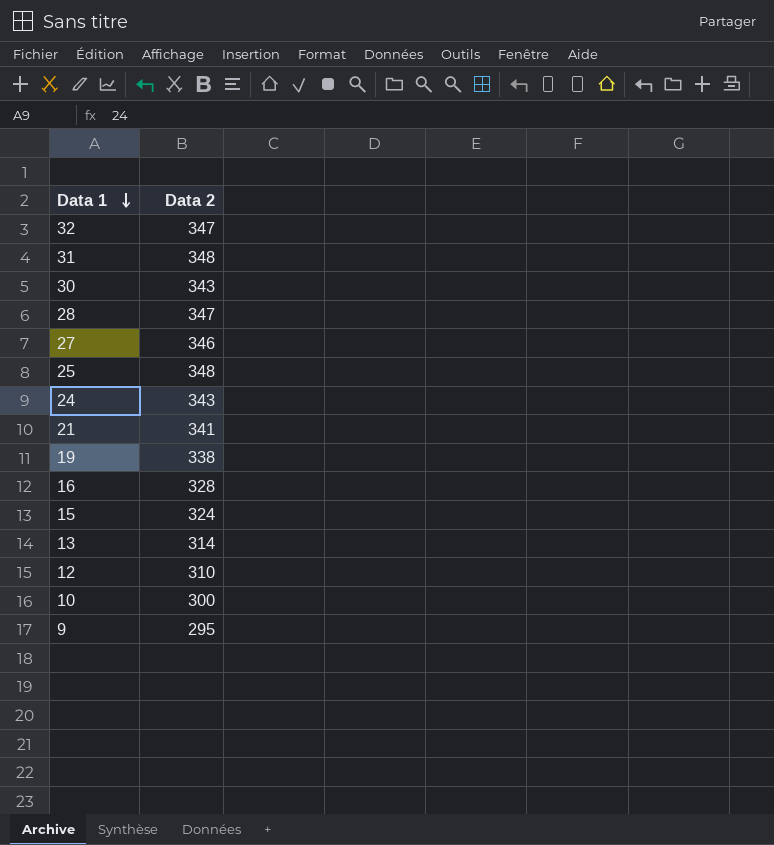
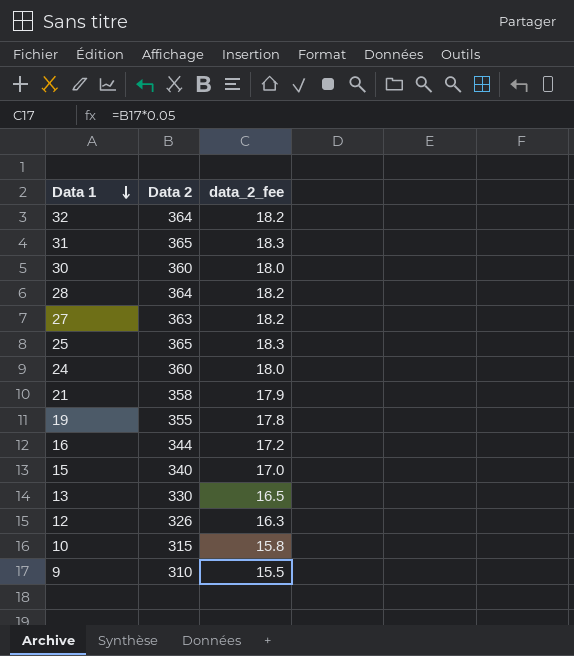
column data_2_fee | formula: none -> [Data 2] * 0.05
32 | Data 2: 347 -> 364
31 | Data 2: 348 -> 365
30 | Data 2: 343 -> 360
28 | Data 2: 347 -> 364
27 | Data 2: 346 -> 363
25 | Data 2: 348 -> 365
24 | Data 2: 343 -> 360
21 | Data 2: 341 -> 358
19 | Data 2: 338 -> 355
16 | Data 2: 328 -> 344
15 | Data 2: 324 -> 340
13 | Data 2: 314 -> 330
12 | Data 2: 310 -> 326
10 | Data 2: 300 -> 315
9 | Data 2: 295 -> 310

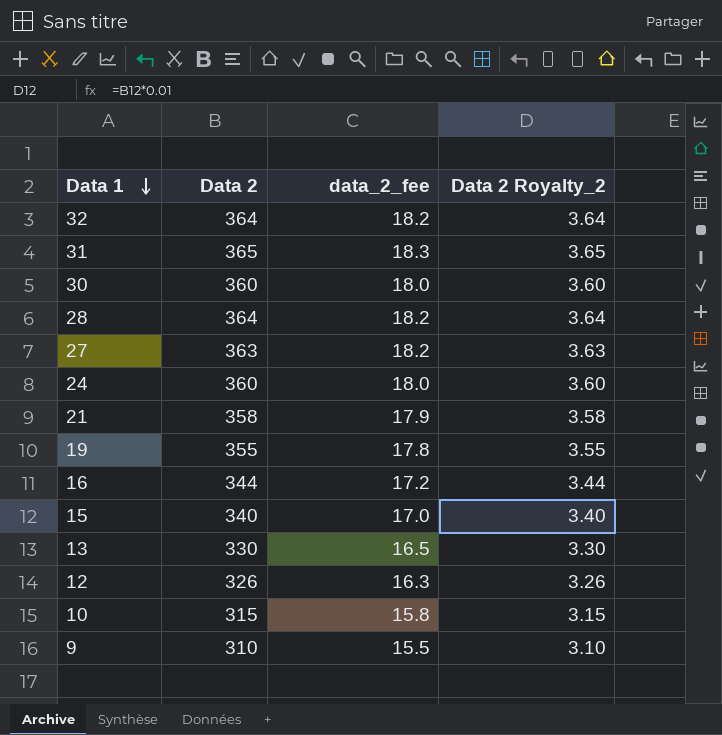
column Data 2 Royalty_2 | formula: none -> [Data 2] * 0.01
row 25: 365 | 18.3 -> none

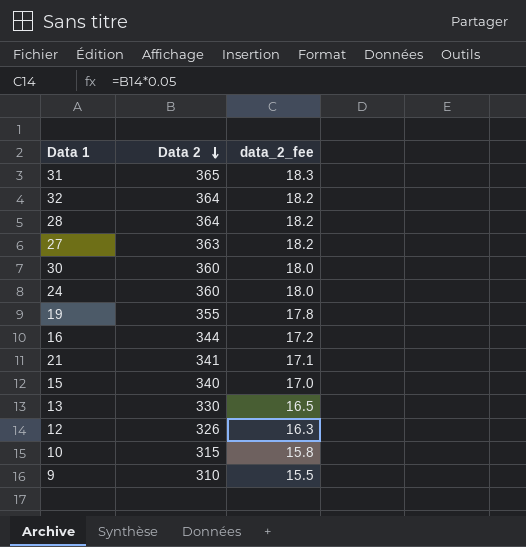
row order: Data 1 descending -> Data 2 descending
column Data 2 Royalty_2 | formula: [Data 2] * 0.01 -> none
21 | Data 2: 358 -> 341
21 | data_2_fee: 17.9 -> 17.1

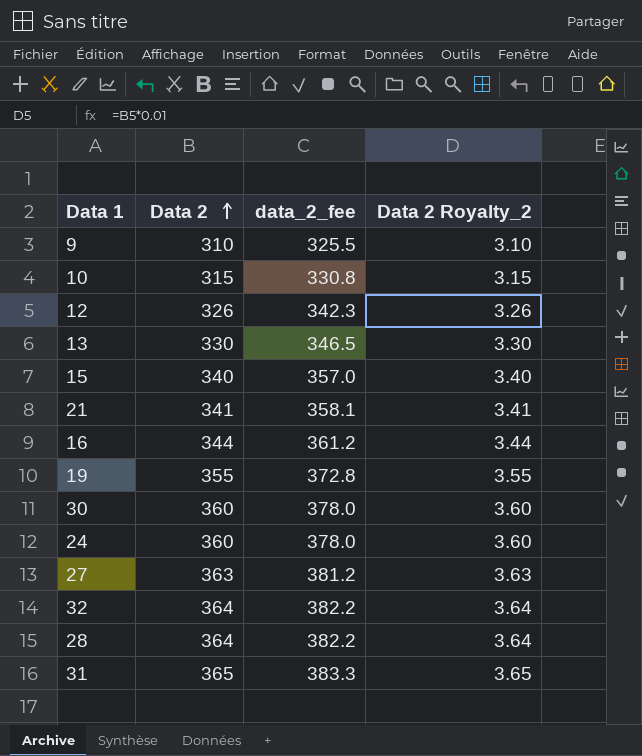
row order: Data 2 descending -> Data 2 ascending
column data_2_fee | formula: [Data 2] * 0.05 -> [Data 2] * 1.05
column Data 2 Royalty_2 | formula: none -> [Data 2] * 0.01

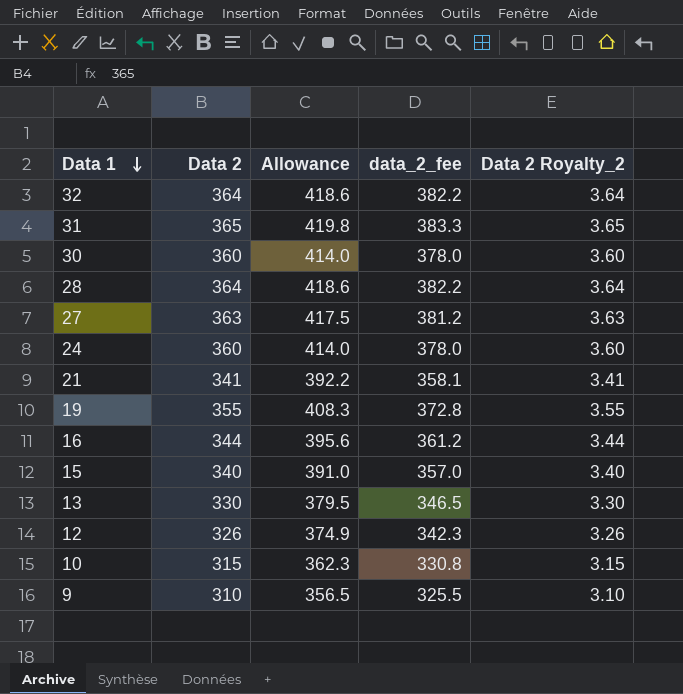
row order: Data 2 ascending -> Data 1 descending
column Allowance | formula: none -> [Data 2] * 1.15

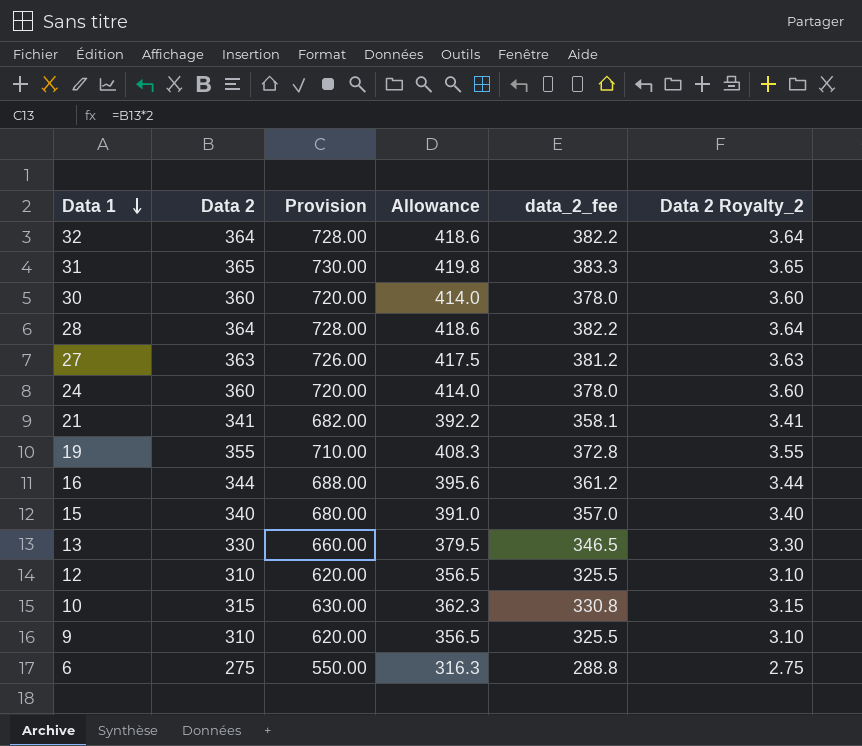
column Provision | formula: none -> [Data 2] * 2
12 | Data 2: 326 -> 310
12 | Allowance: 374.9 -> 356.5
12 | data_2_fee: 342.3 -> 325.5
12 | Data 2 Royalty_2: 3.26 -> 3.10
row 6: none -> 275 | 550.00 | 316.3 | 288.8 | 2.75

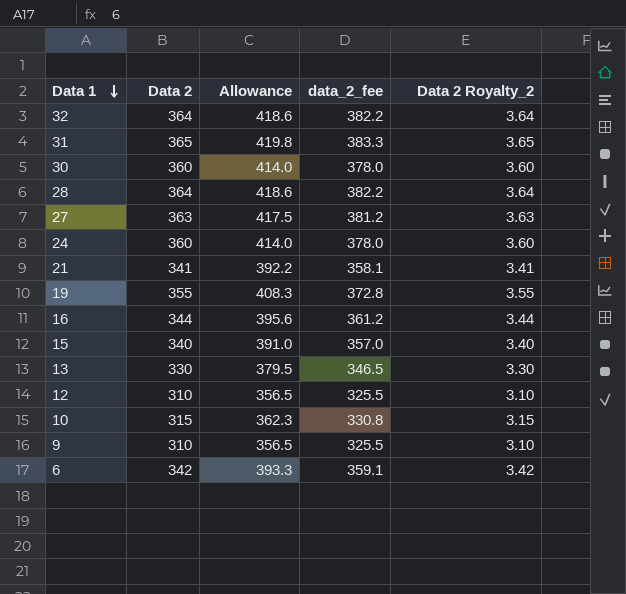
column Provision | formula: [Data 2] * 2 -> none
6 | Data 2: 275 -> 342
6 | Allowance: 316.3 -> 393.3
6 | data_2_fee: 288.8 -> 359.1
6 | Data 2 Royalty_2: 2.75 -> 3.42

